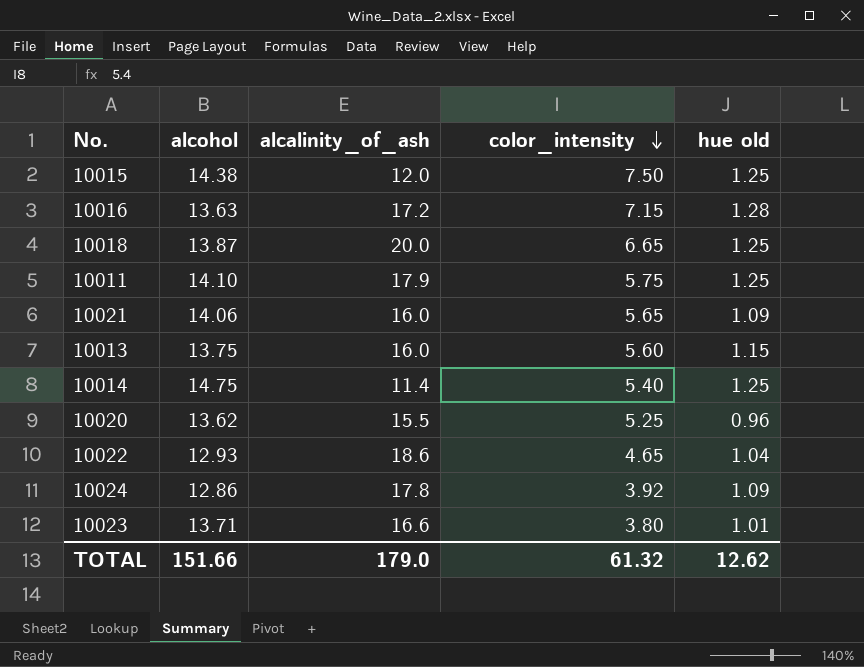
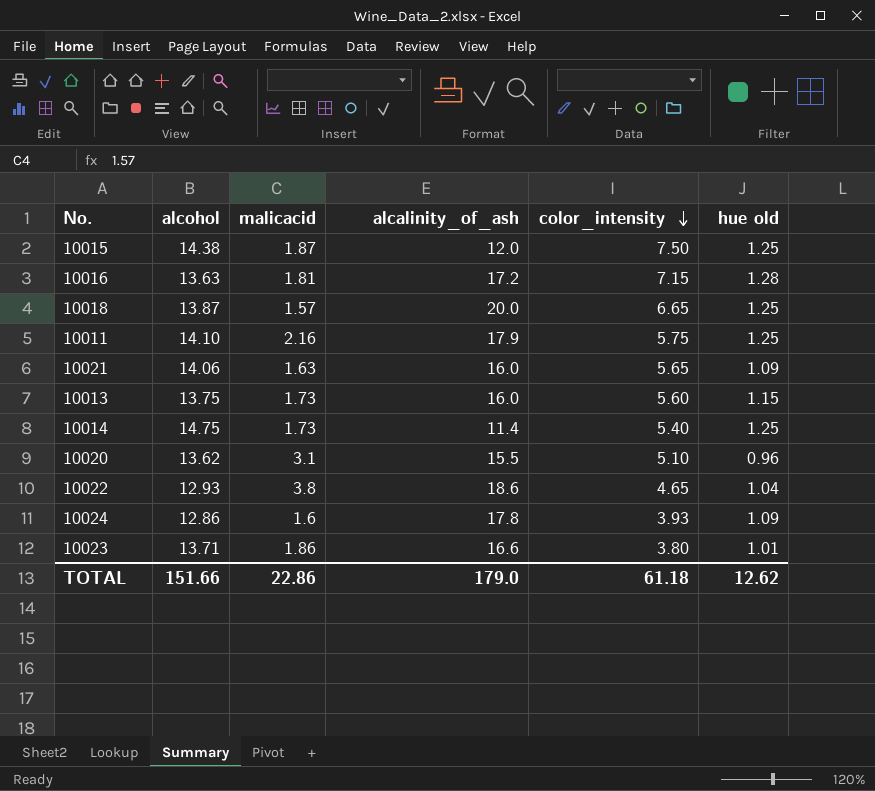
column malicacid | position: none -> 3
10020 | color_intensity: 5.25 -> 5.10
10024 | color_intensity: 3.92 -> 3.93
TOTAL | color_intensity: 61.32 -> 61.18

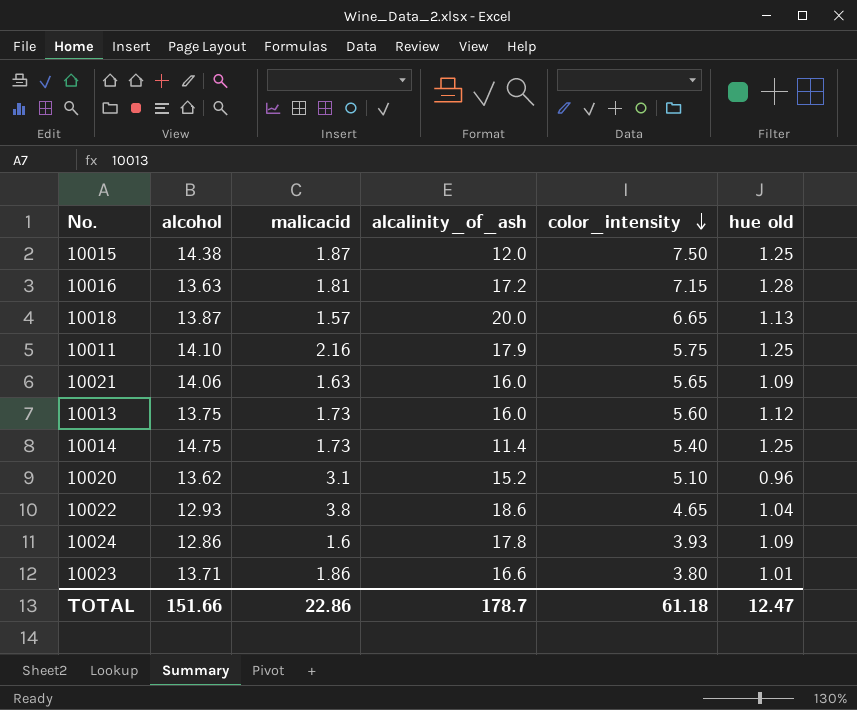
10018 | hue old: 1.25 -> 1.13
10013 | hue old: 1.15 -> 1.12
10020 | alcalinity_of_ash: 15.5 -> 15.2
TOTAL | alcalinity_of_ash: 179.0 -> 178.7
TOTAL | hue old: 12.62 -> 12.47

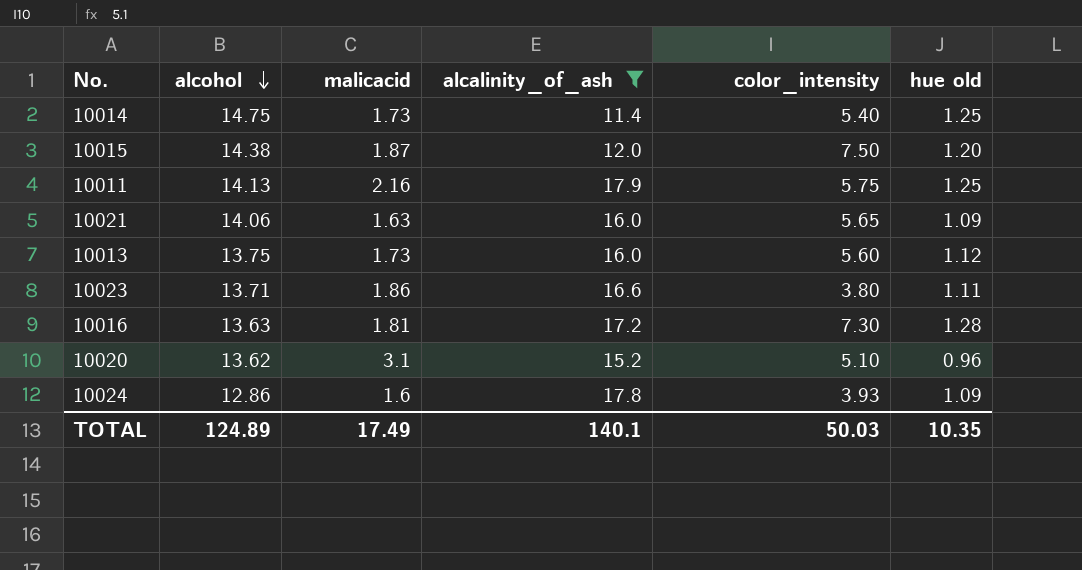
filter: none -> alcalinity_of_ash <= 17.9
row order: color_intensity descending -> alcohol descending
10015 | hue old: 1.25 -> 1.20
10011 | alcohol: 14.10 -> 14.13
10023 | hue old: 1.01 -> 1.11
10016 | color_intensity: 7.15 -> 7.30
TOTAL | alcohol: 151.66 -> 124.89
TOTAL | malicacid: 22.86 -> 17.49
TOTAL | alcalinity_of_ash: 178.7 -> 140.1
TOTAL | color_intensity: 61.18 -> 50.03
TOTAL | hue old: 12.47 -> 10.35

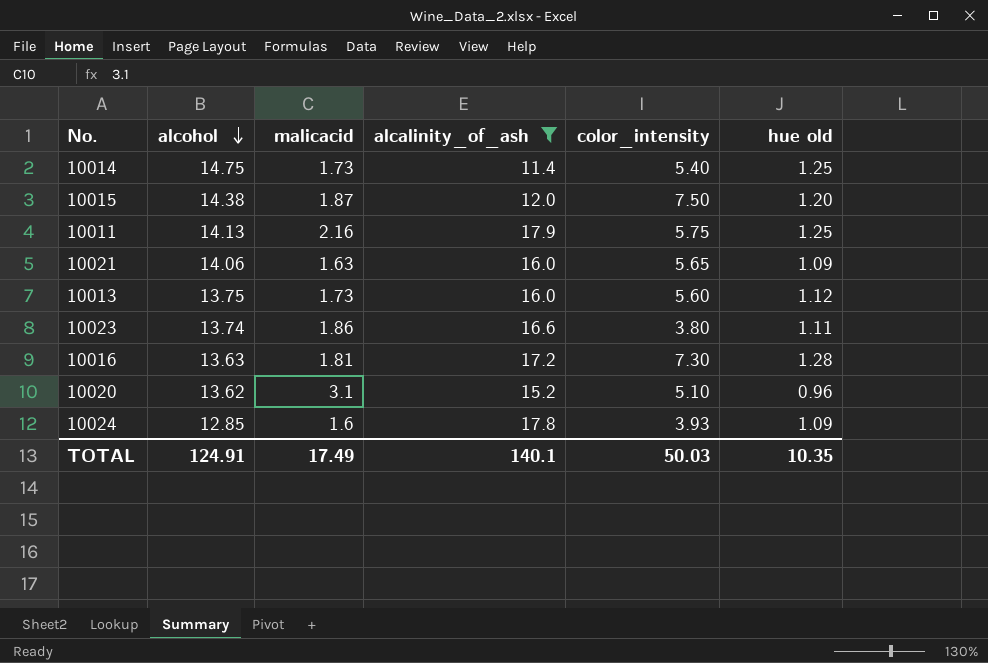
10023 | alcohol: 13.71 -> 13.74
10024 | alcohol: 12.86 -> 12.85
TOTAL | alcohol: 124.89 -> 124.91

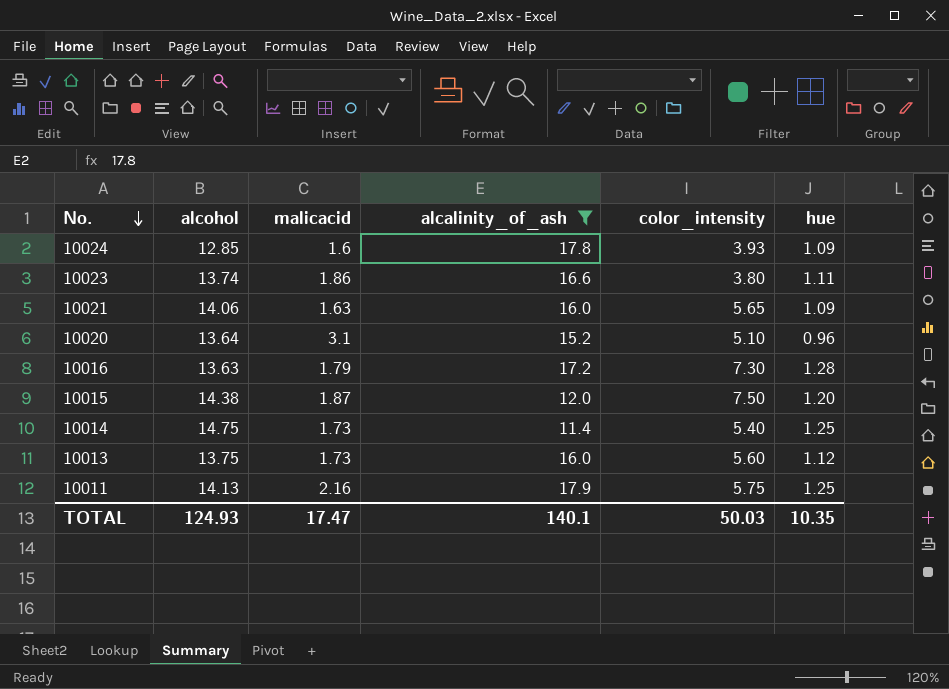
row order: alcohol descending -> No. descending
column name: hue old -> hue
10020 | alcohol: 13.62 -> 13.64
10016 | malicacid: 1.81 -> 1.79
TOTAL | alcohol: 124.91 -> 124.93
TOTAL | malicacid: 17.49 -> 17.47

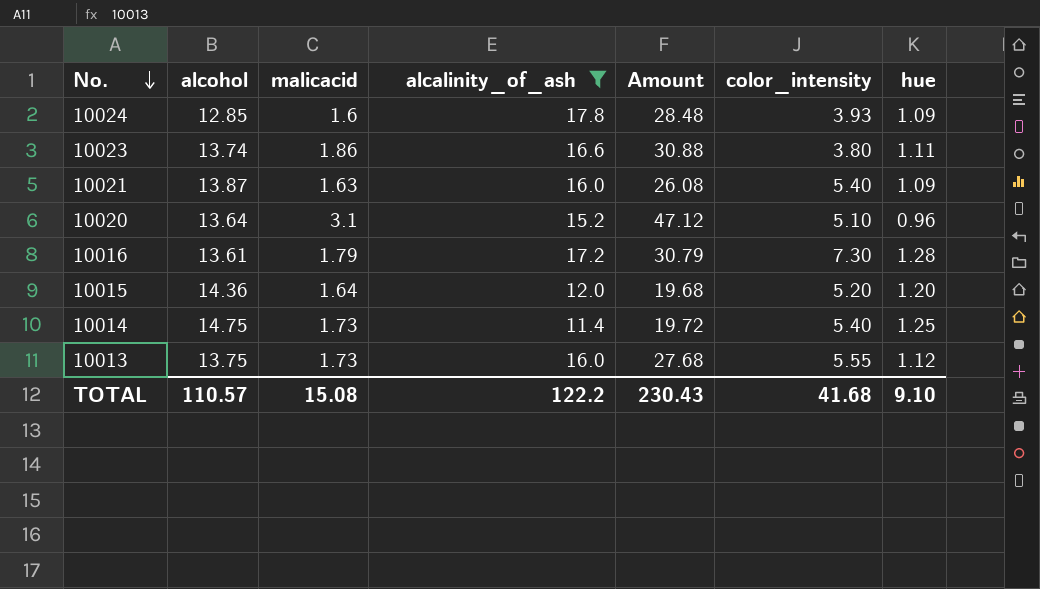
column Amount | formula: none -> [malicacid] * [alcalinity_of_ash]
row 10011: 14.13 | 2.16 | 17.9 | 5.75 | 1.25 -> none
10021 | alcohol: 14.06 -> 13.87
10021 | color_intensity: 5.65 -> 5.40
10016 | alcohol: 13.63 -> 13.61
10015 | alcohol: 14.38 -> 14.36
10015 | malicacid: 1.87 -> 1.64
10015 | color_intensity: 7.50 -> 5.20
10013 | color_intensity: 5.60 -> 5.55
TOTAL | alcohol: 124.93 -> 110.57
TOTAL | malicacid: 17.47 -> 15.08
TOTAL | alcalinity_of_ash: 140.1 -> 122.2
TOTAL | color_intensity: 50.03 -> 41.68
TOTAL | hue: 10.35 -> 9.10

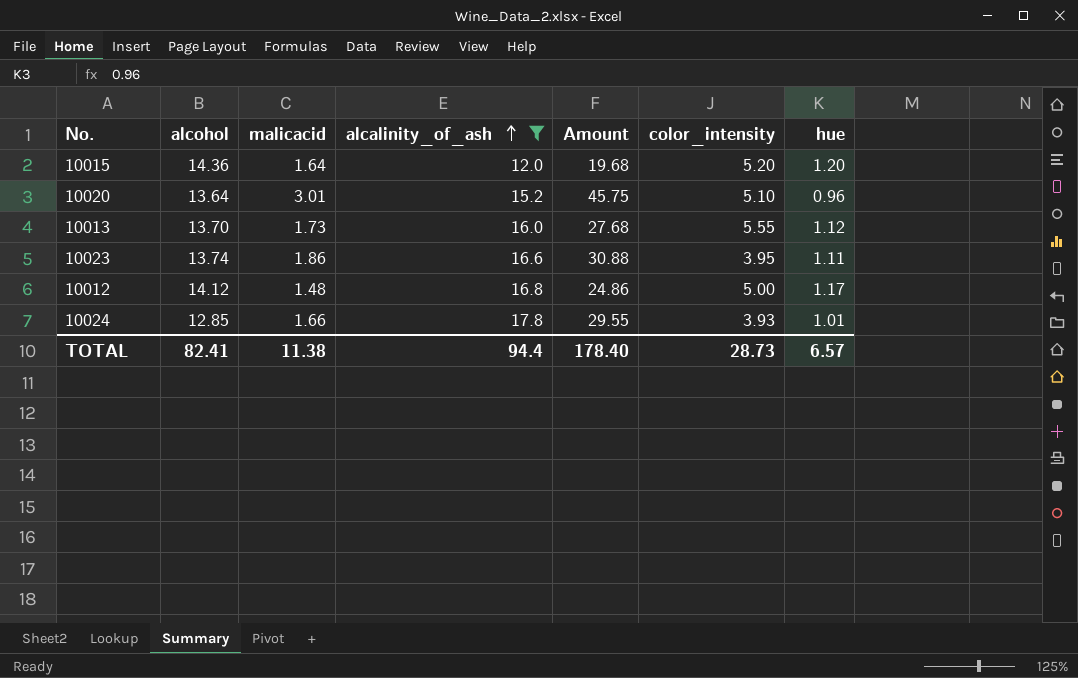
row order: No. descending -> alcalinity_of_ash ascending
row 10021: 13.87 | 1.63 | 16.0 | 26.08 | 5.40 | 1.09 -> none
row 10016: 13.61 | 1.79 | 17.2 | 30.79 | 7.30 | 1.28 -> none
row 10014: 14.75 | 1.73 | 11.4 | 19.72 | 5.40 | 1.25 -> none
10020 | malicacid: 3.1 -> 3.01
10020 | Amount: 47.12 -> 45.75
10013 | alcohol: 13.75 -> 13.70
10023 | color_intensity: 3.80 -> 3.95
row 10012: none -> 14.12 | 1.48 | 16.8 | 24.86 | 5.00 | 1.17
10024 | malicacid: 1.6 -> 1.66
10024 | Amount: 28.48 -> 29.55
10024 | hue: 1.09 -> 1.01
TOTAL | alcohol: 110.57 -> 82.41
TOTAL | malicacid: 15.08 -> 11.38
TOTAL | alcalinity_of_ash: 122.2 -> 94.4
TOTAL | Amount: 230.43 -> 178.40
TOTAL | color_intensity: 41.68 -> 28.73
TOTAL | hue: 9.10 -> 6.57

